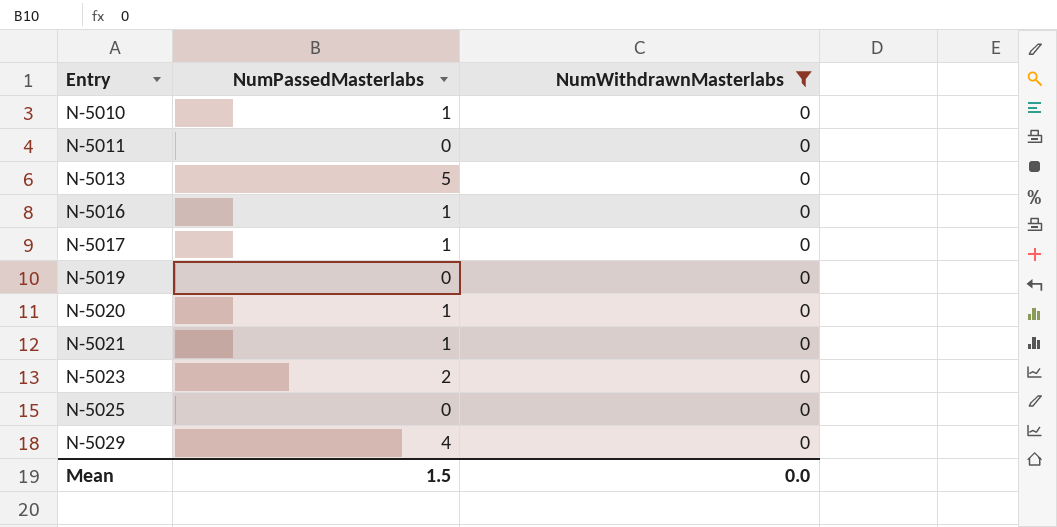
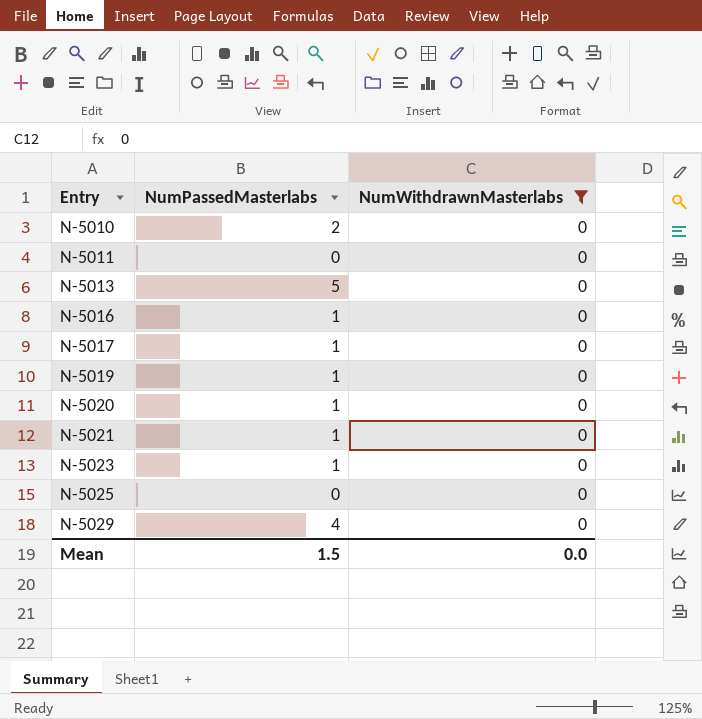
N-5010 | NumPassedMasterlabs: 1 -> 2
N-5019 | NumPassedMasterlabs: 0 -> 1
N-5023 | NumPassedMasterlabs: 2 -> 1

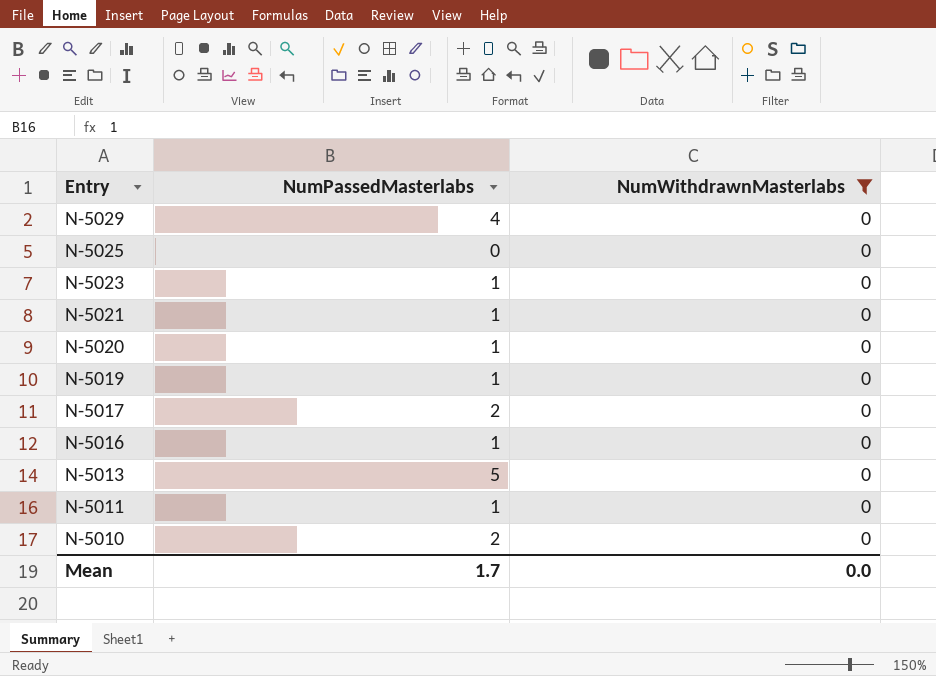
row order: Entry ascending -> Entry descending
N-5017 | NumPassedMasterlabs: 1 -> 2
N-5011 | NumPassedMasterlabs: 0 -> 1
Mean | NumPassedMasterlabs: 1.5 -> 1.7

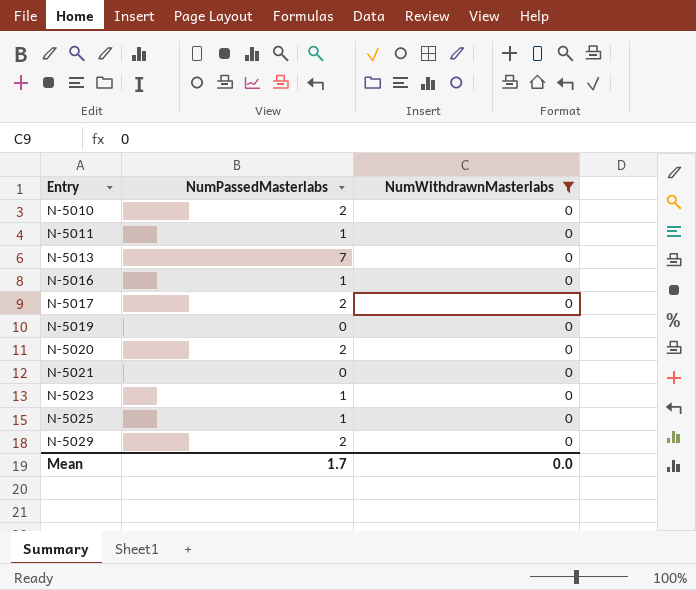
row order: Entry descending -> Entry ascending
N-5013 | NumPassedMasterlabs: 5 -> 7
N-5019 | NumPassedMasterlabs: 1 -> 0
N-5020 | NumPassedMasterlabs: 1 -> 2
N-5021 | NumPassedMasterlabs: 1 -> 0
N-5025 | NumPassedMasterlabs: 0 -> 1
N-5029 | NumPassedMasterlabs: 4 -> 2

